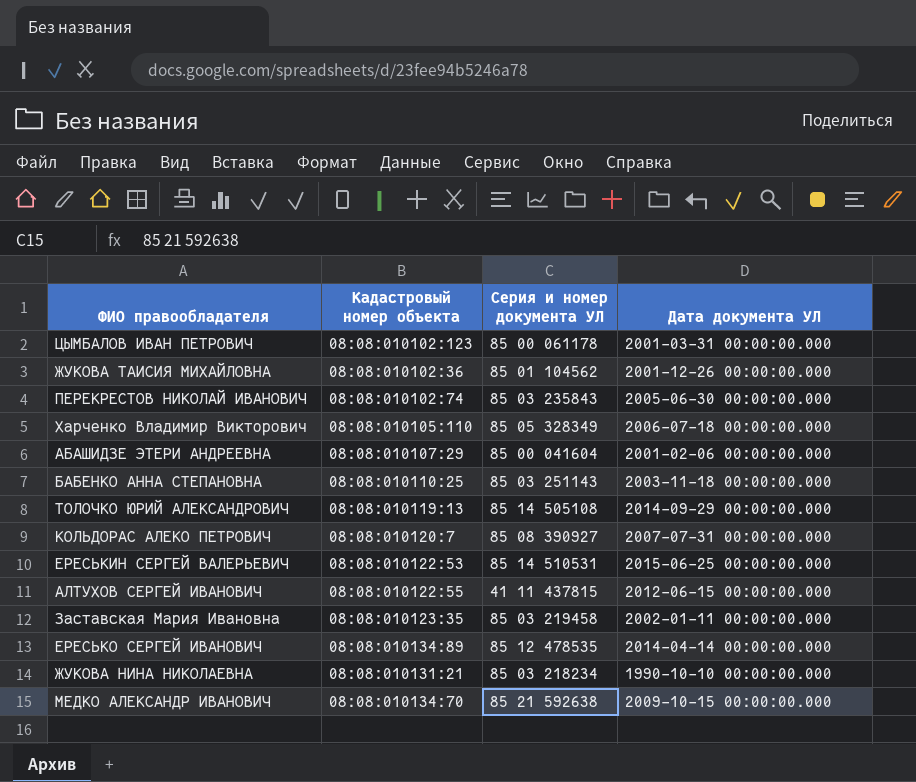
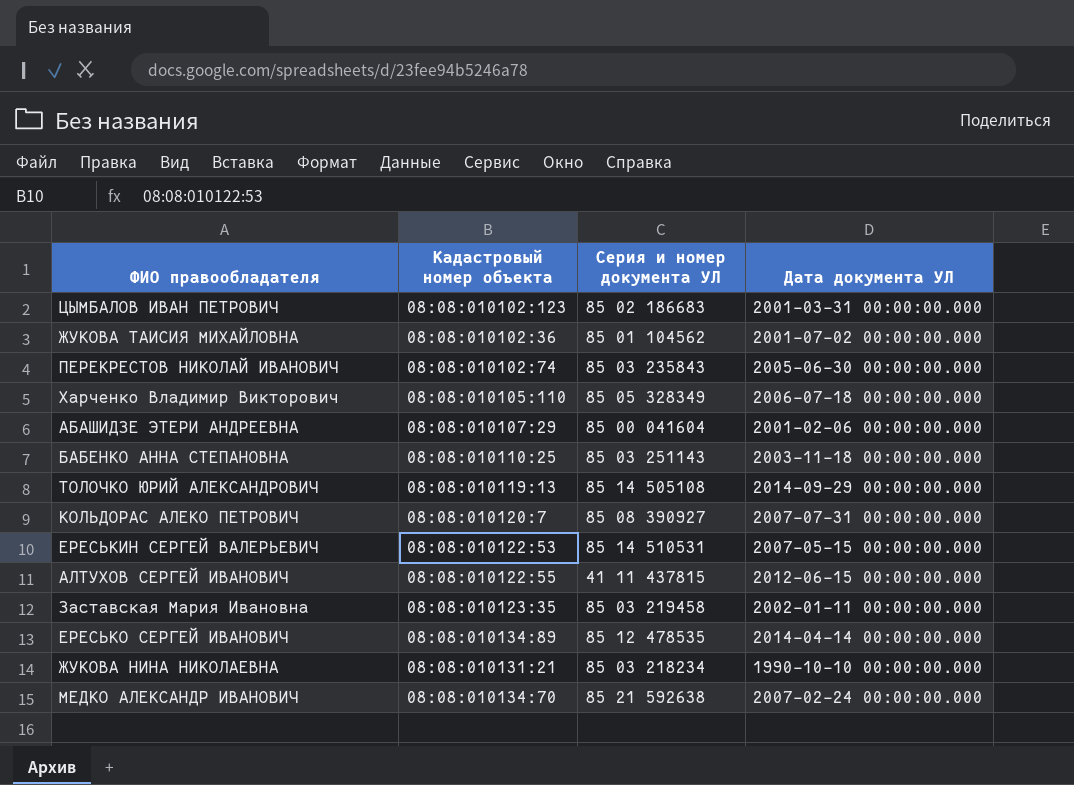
ЦЫМБАЛОВ ИВАН ПЕТРОВИЧ | Серия и номер документа УЛ: 85 00 061178 -> 85 02 186683
ЖУКОВА ТАИСИЯ МИХАЙЛОВНА | Дата документа УЛ: 2001-12-26 00:00:00.000 -> 2001-07-02 00:00:00.000
ЕРЕСЬКИН СЕРГЕЙ ВАЛЕРЬЕВИЧ | Дата документа УЛ: 2015-06-25 00:00:00.000 -> 2007-05-15 00:00:00.000
МЕДКО АЛЕКСАНДР ИВАНОВИЧ | Дата документа УЛ: 2009-10-15 00:00:00.000 -> 2007-02-24 00:00:00.000

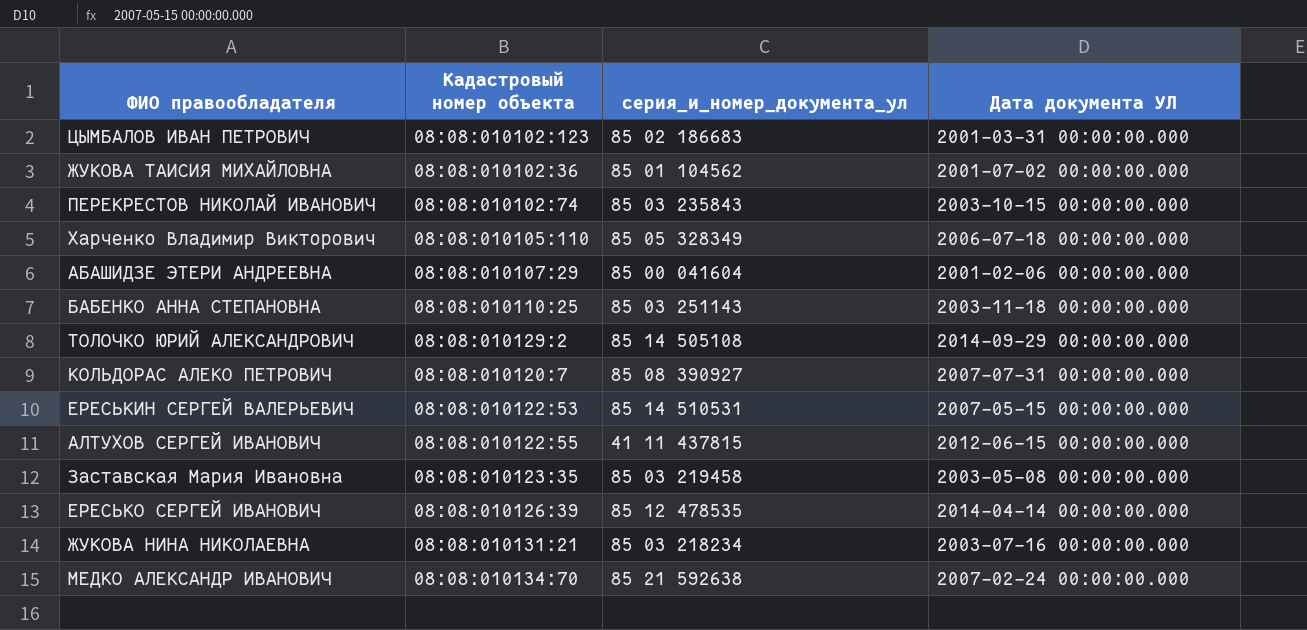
column name: Серия и номер документа УЛ -> серия_и_номер_документа_ул
ПЕРЕКРЕСТОВ НИКОЛАЙ ИВАНОВИЧ | Дата документа УЛ: 2005-06-30 00:00:00.000 -> 2003-10-15 00:00:00.000
ТОЛОЧКО ЮРИЙ АЛЕКСАНДРОВИЧ | Кадастровый номер объекта: 08:08:010119:13 -> 08:08:010129:2
Заставская Мария Ивановна | Дата документа УЛ: 2002-01-11 00:00:00.000 -> 2003-05-08 00:00:00.000
ЕРЕСЬКО СЕРГЕЙ ИВАНОВИЧ | Кадастровый номер объекта: 08:08:010134:89 -> 08:08:010126:39
ЖУКОВА НИНА НИКОЛАЕВНА | Дата документа УЛ: 1990-10-10 00:00:00.000 -> 2003-07-16 00:00:00.000

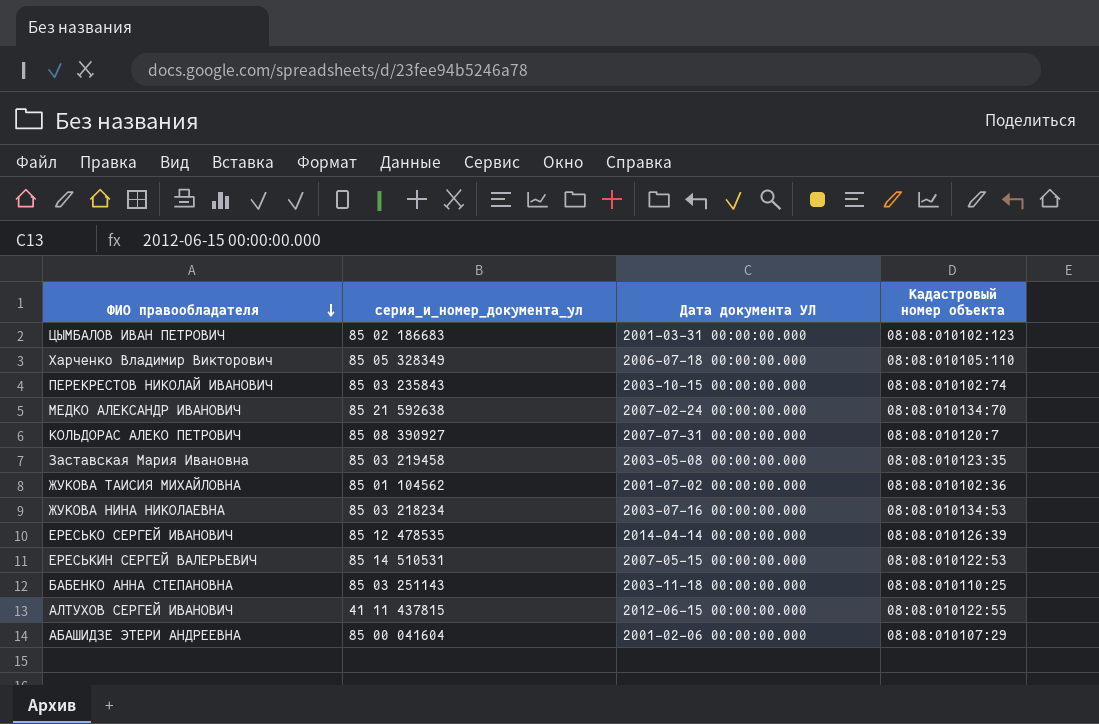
row order: none -> ФИО правообладателя descending
column Кадастровый номер объекта | position: 2 -> 4
row ТОЛОЧКО ЮРИЙ АЛЕКСАНДРОВИЧ: 08:08:010129:2 | 85 14 505108 | 2014-09-29 00:00:00.000 -> none
ЖУКОВА НИНА НИКОЛАЕВНА | Кадастровый номер объекта: 08:08:010131:21 -> 08:08:010134:53

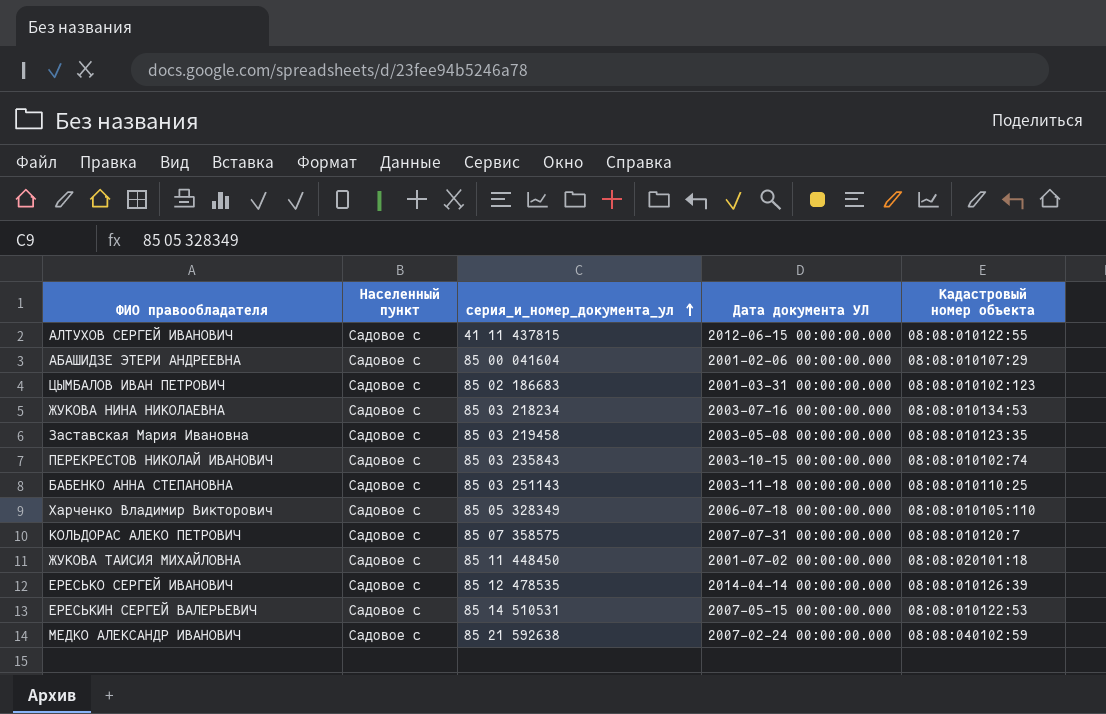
row order: ФИО правообладателя descending -> серия_и_номер_документа_ул ascending
column Населенный пункт | position: none -> 2
КОЛЬДОРАС АЛЕКО ПЕТРОВИЧ | серия_и_номер_документа_ул: 85 08 390927 -> 85 07 358575
ЖУКОВА ТАИСИЯ МИХАЙЛОВНА | серия_и_номер_документа_ул: 85 01 104562 -> 85 11 448450
ЖУКОВА ТАИСИЯ МИХАЙЛОВНА | Кадастровый номер объекта: 08:08:010102:36 -> 08:08:020101:18
МЕДКО АЛЕКСАНДР ИВАНОВИЧ | Кадастровый номер объекта: 08:08:010134:70 -> 08:08:040102:59

